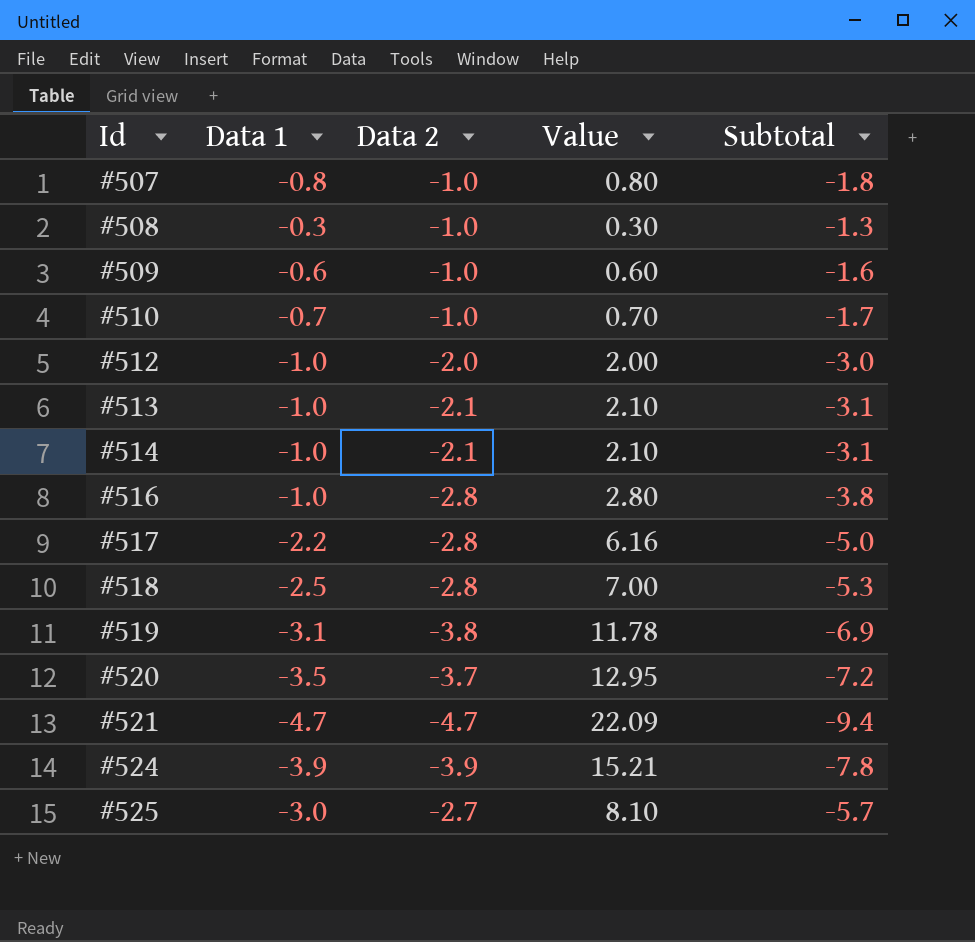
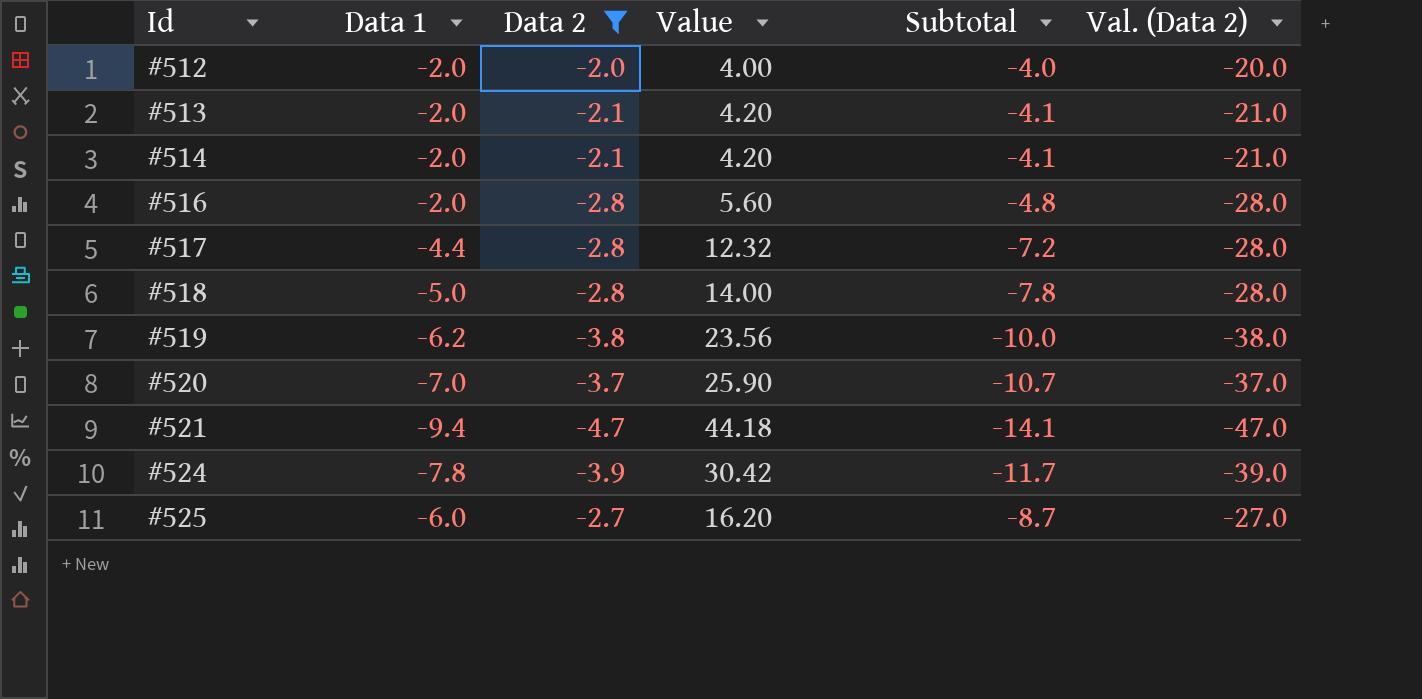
filter: none -> Data 2 != -1.0
column Val. (Data 2) | formula: none -> [Data 2] * 10
#512 | Data 1: -1.0 -> -2.0
#512 | Value: 2.00 -> 4.00
#512 | Subtotal: -3.0 -> -4.0
#513 | Data 1: -1.0 -> -2.0
#513 | Value: 2.10 -> 4.20
#513 | Subtotal: -3.1 -> -4.1
#514 | Data 1: -1.0 -> -2.0
#514 | Value: 2.10 -> 4.20
#514 | Subtotal: -3.1 -> -4.1
#516 | Data 1: -1.0 -> -2.0
#516 | Value: 2.80 -> 5.60
#516 | Subtotal: -3.8 -> -4.8
#517 | Data 1: -2.2 -> -4.4
#517 | Value: 6.16 -> 12.32
#517 | Subtotal: -5.0 -> -7.2
#518 | Data 1: -2.5 -> -5.0
#518 | Value: 7.00 -> 14.00
#518 | Subtotal: -5.3 -> -7.8
#519 | Data 1: -3.1 -> -6.2
#519 | Value: 11.78 -> 23.56
#519 | Subtotal: -6.9 -> -10.0
#520 | Data 1: -3.5 -> -7.0
#520 | Value: 12.95 -> 25.90
#520 | Subtotal: -7.2 -> -10.7
#521 | Data 1: -4.7 -> -9.4
#521 | Value: 22.09 -> 44.18
#521 | Subtotal: -9.4 -> -14.1
#524 | Data 1: -3.9 -> -7.8
#524 | Value: 15.21 -> 30.42
#524 | Subtotal: -7.8 -> -11.7
#525 | Data 1: -3.0 -> -6.0
#525 | Value: 8.10 -> 16.20
#525 | Subtotal: -5.7 -> -8.7

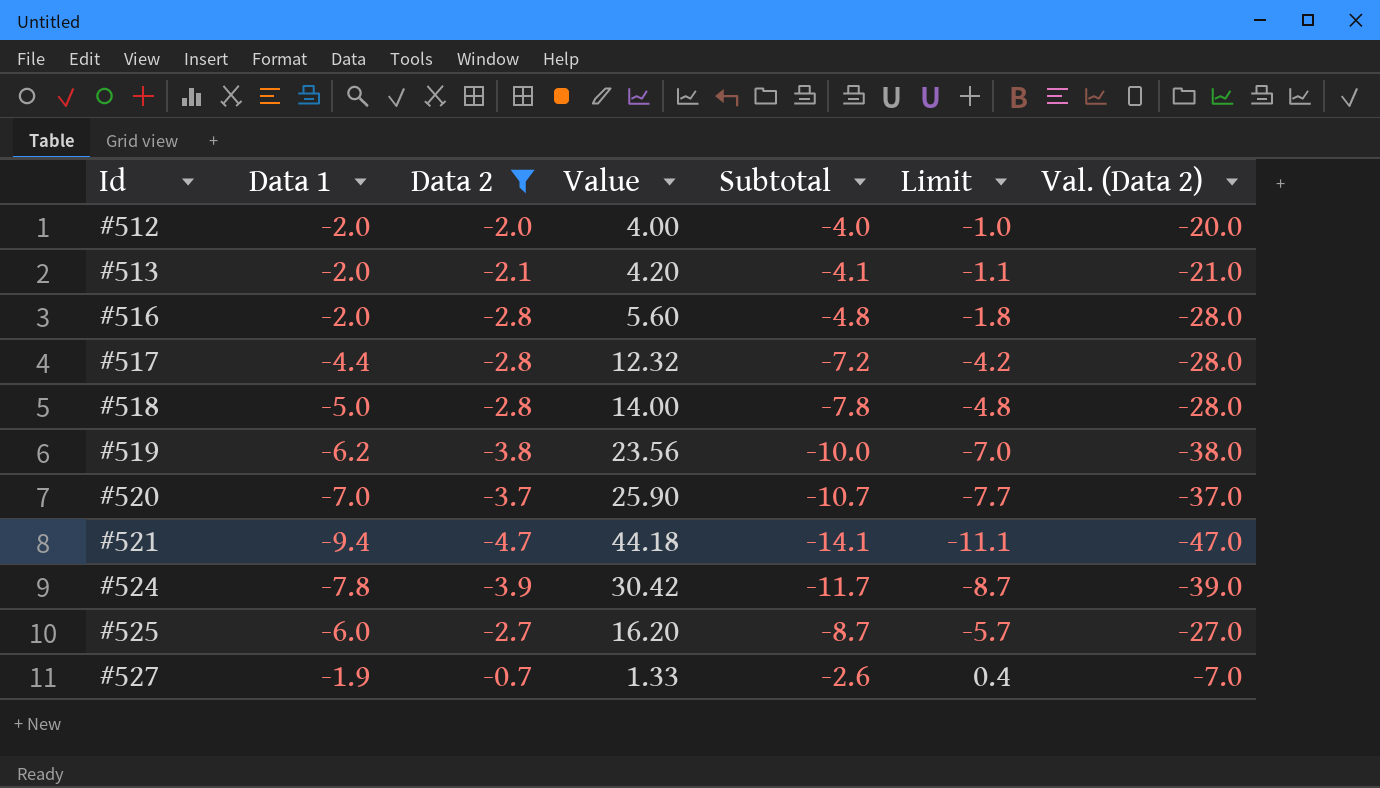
column Limit | formula: none -> [Subtotal] + 3
row #514: -2.0 | -2.1 | 4.20 | -4.1 | -21.0 -> none
row #527: none -> -1.9 | -0.7 | 1.33 | -2.6 | 0.4 | -7.0

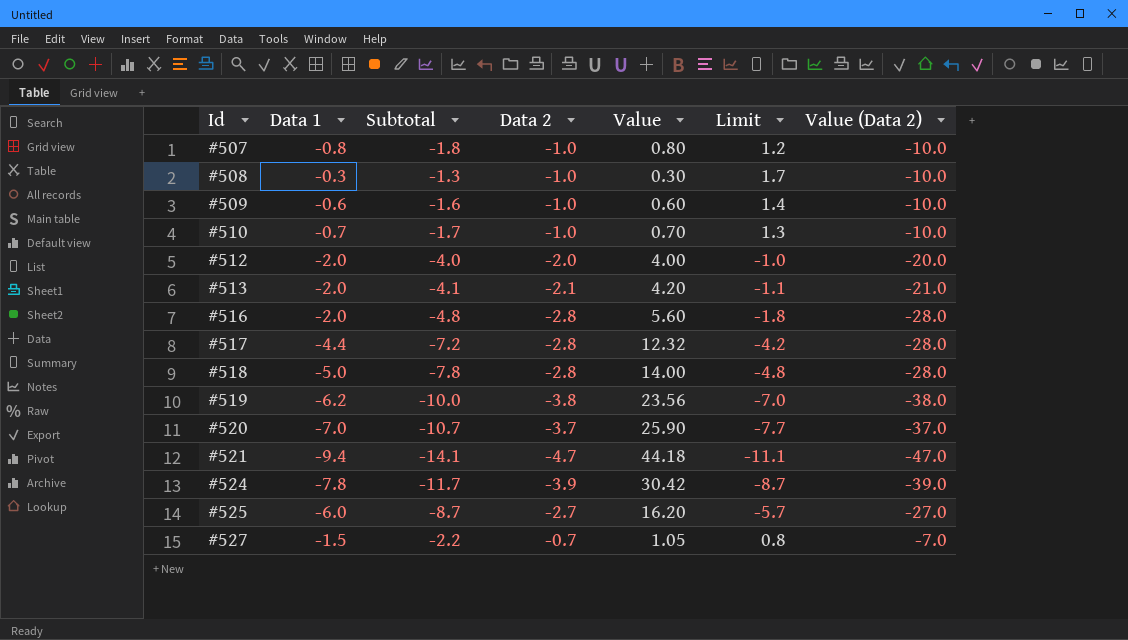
filter: Data 2 != -1.0 -> none
column Subtotal | position: 5 -> 3
column name: Val. (Data 2) -> Value (Data 2)
#527 | Data 1: -1.9 -> -1.5
#527 | Subtotal: -2.6 -> -2.2
#527 | Value: 1.33 -> 1.05
#527 | Limit: 0.4 -> 0.8

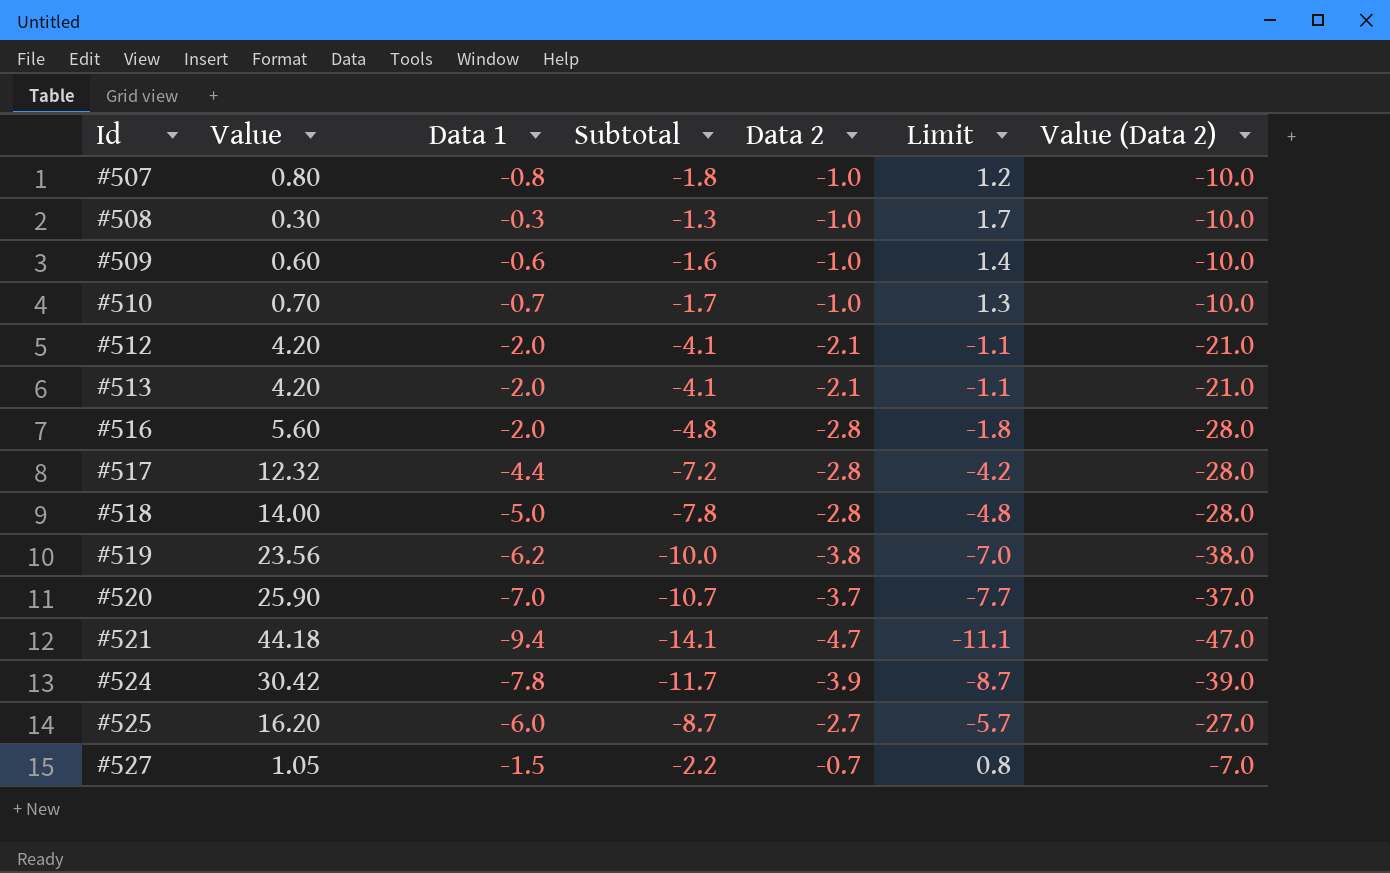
column Value | position: 5 -> 2
#512 | Value: 4.00 -> 4.20
#512 | Subtotal: -4.0 -> -4.1
#512 | Data 2: -2.0 -> -2.1
#512 | Limit: -1.0 -> -1.1
#512 | Value (Data 2): -20.0 -> -21.0

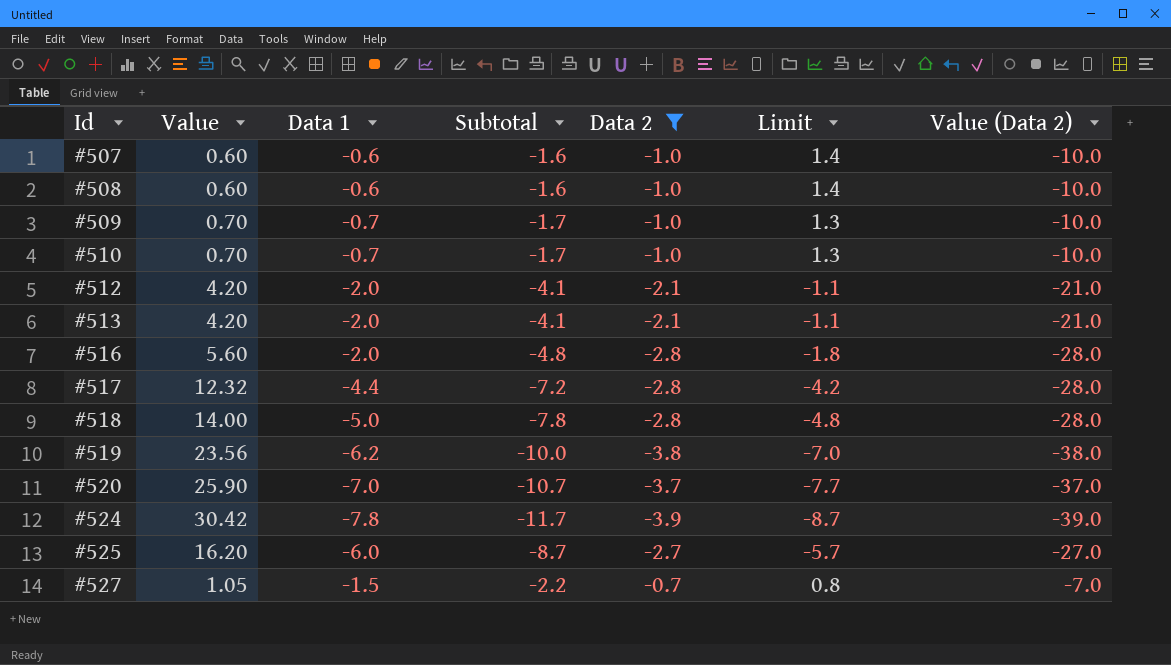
filter: none -> Data 2 != -4.7
#507 | Value: 0.80 -> 0.60
#507 | Data 1: -0.8 -> -0.6
#507 | Subtotal: -1.8 -> -1.6
#507 | Limit: 1.2 -> 1.4
#508 | Value: 0.30 -> 0.60
#508 | Data 1: -0.3 -> -0.6
#508 | Subtotal: -1.3 -> -1.6
#508 | Limit: 1.7 -> 1.4
#509 | Value: 0.60 -> 0.70
#509 | Data 1: -0.6 -> -0.7
#509 | Subtotal: -1.6 -> -1.7
#509 | Limit: 1.4 -> 1.3

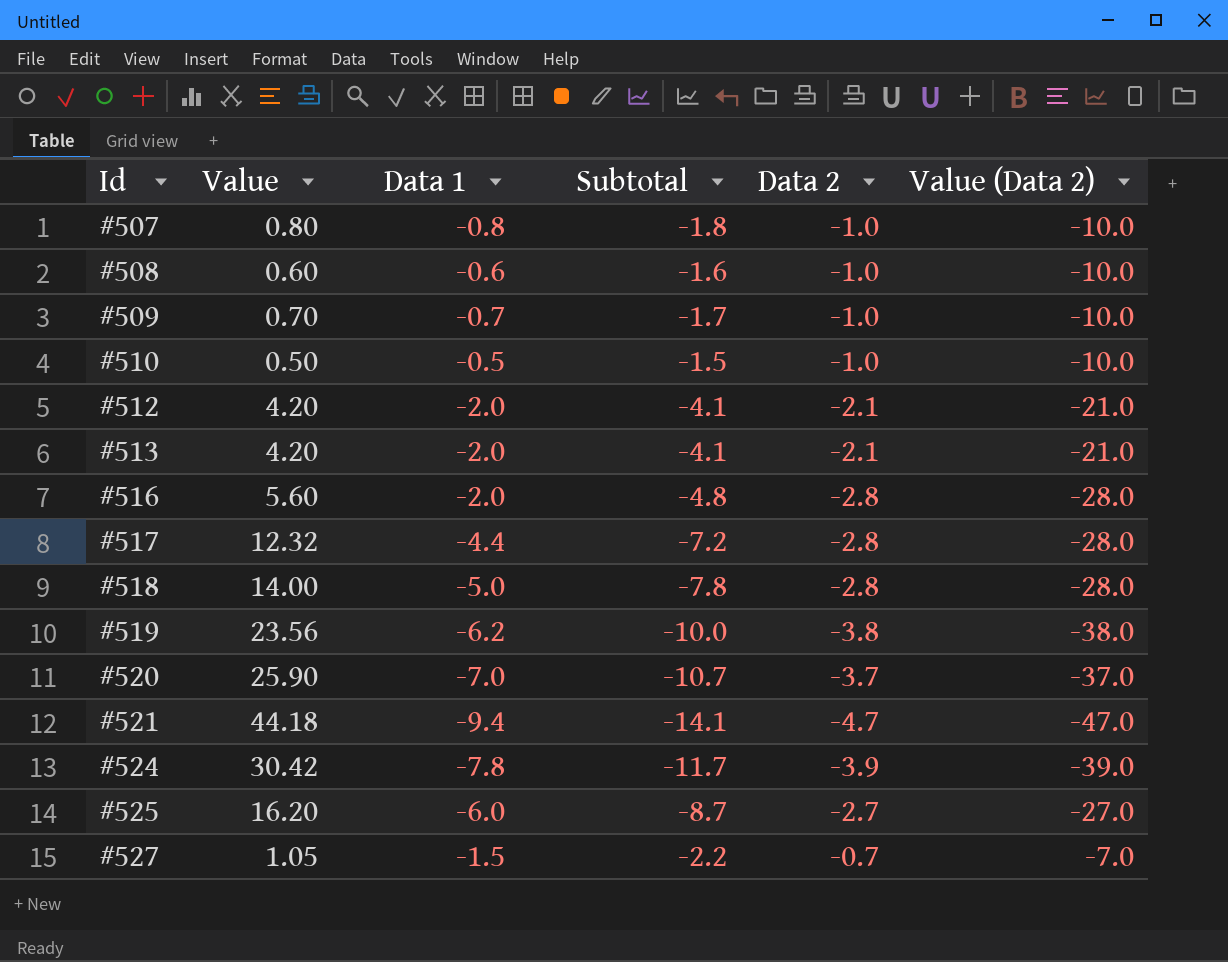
filter: Data 2 != -4.7 -> none
column Limit | formula: [Subtotal] + 3 -> none
#507 | Value: 0.60 -> 0.80
#507 | Data 1: -0.6 -> -0.8
#507 | Subtotal: -1.6 -> -1.8
#510 | Value: 0.70 -> 0.50
#510 | Data 1: -0.7 -> -0.5
#510 | Subtotal: -1.7 -> -1.5

